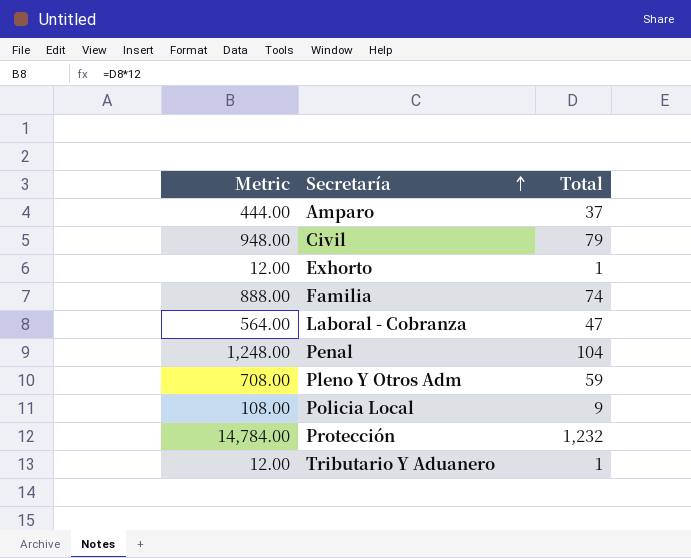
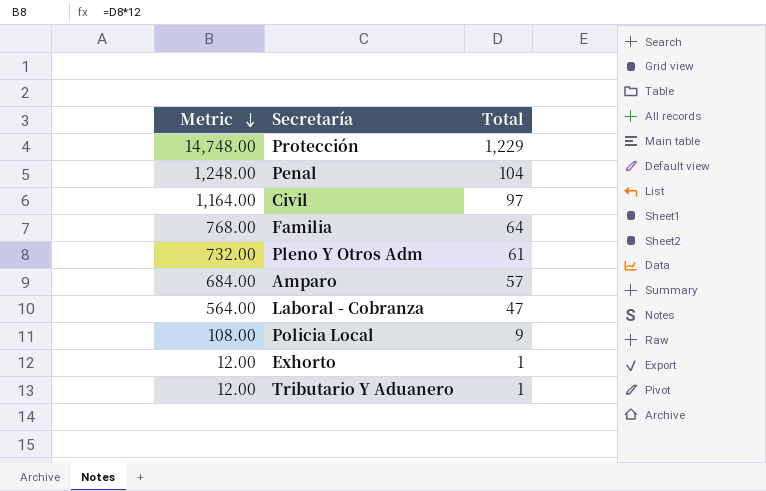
row order: Secretaría ascending -> Metric descending
Protección | Metric: 14,784.00 -> 14,748.00
Protección | Total: 1,232 -> 1,229
Civil | Metric: 948.00 -> 1,164.00
Civil | Total: 79 -> 97
Familia | Metric: 888.00 -> 768.00
Familia | Total: 74 -> 64
Pleno Y Otros Adm | Metric: 708.00 -> 732.00
Pleno Y Otros Adm | Total: 59 -> 61
Amparo | Metric: 444.00 -> 684.00
Amparo | Total: 37 -> 57

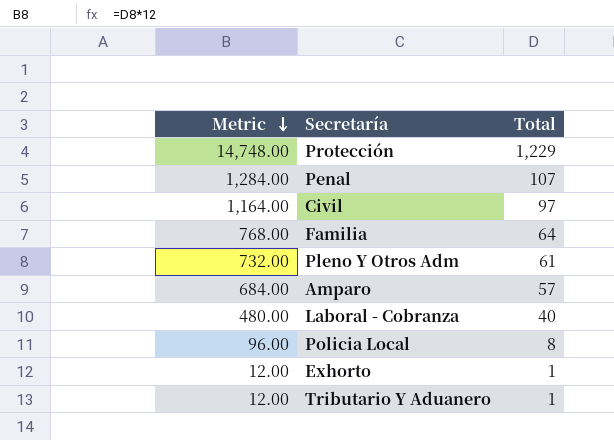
Penal | Metric: 1,248.00 -> 1,284.00
Penal | Total: 104 -> 107
Laboral - Cobranza | Metric: 564.00 -> 480.00
Laboral - Cobranza | Total: 47 -> 40
Policia Local | Metric: 108.00 -> 96.00
Policia Local | Total: 9 -> 8

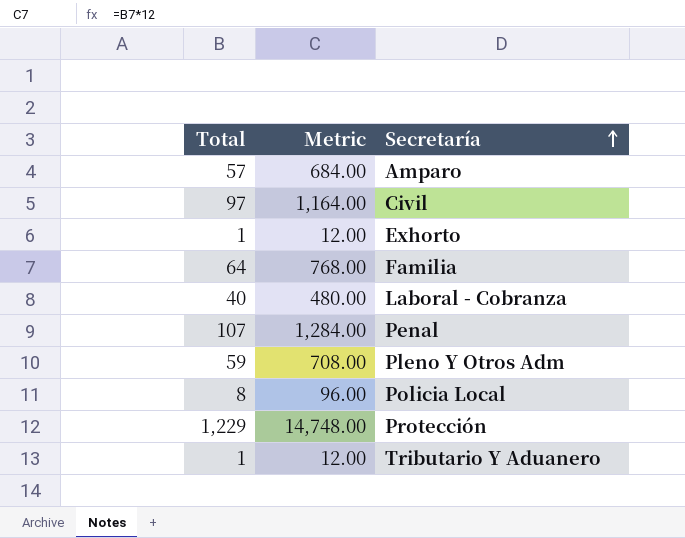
row order: Metric descending -> Secretaría ascending
column Total | position: 3 -> 1
Pleno Y Otros Adm | Total: 61 -> 59
Pleno Y Otros Adm | Metric: 732.00 -> 708.00

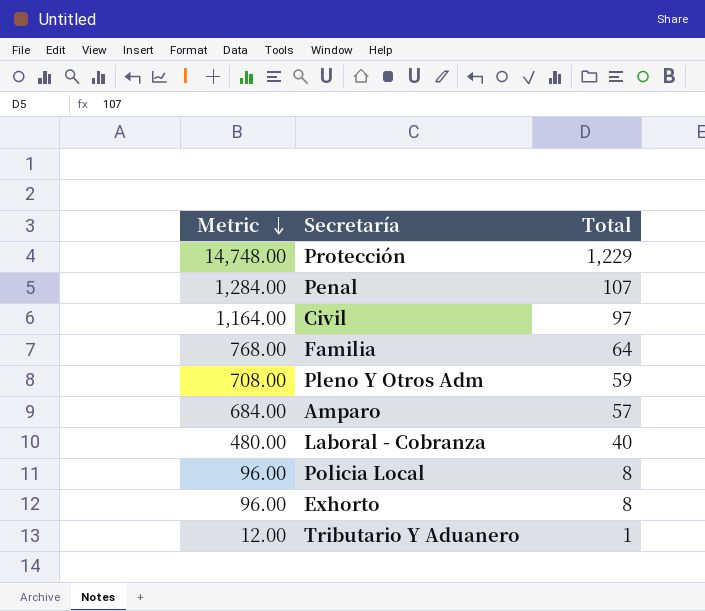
row order: Secretaría ascending -> Metric descending
column Total | position: 1 -> 3
Exhorto | Metric: 12.00 -> 96.00
Exhorto | Total: 1 -> 8

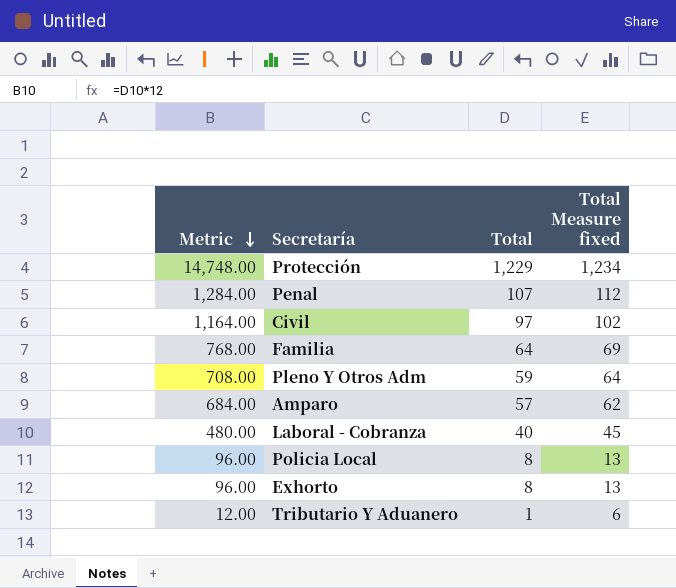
column Total Measure fixed | formula: none -> [Total] + 5

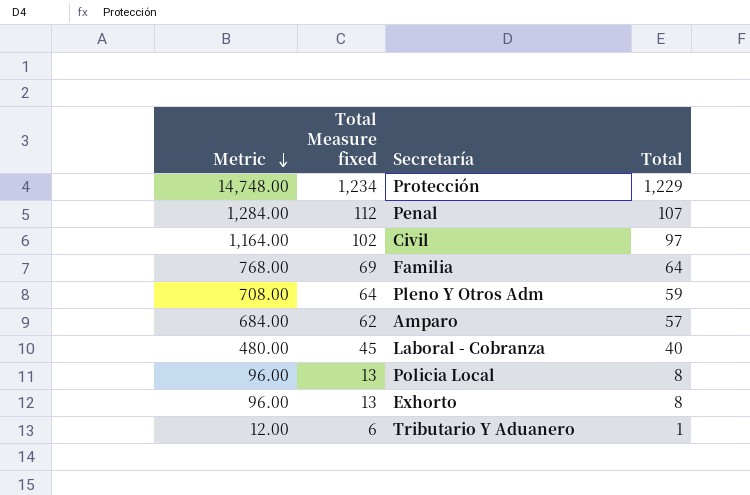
column Total Measure fixed | position: 4 -> 2

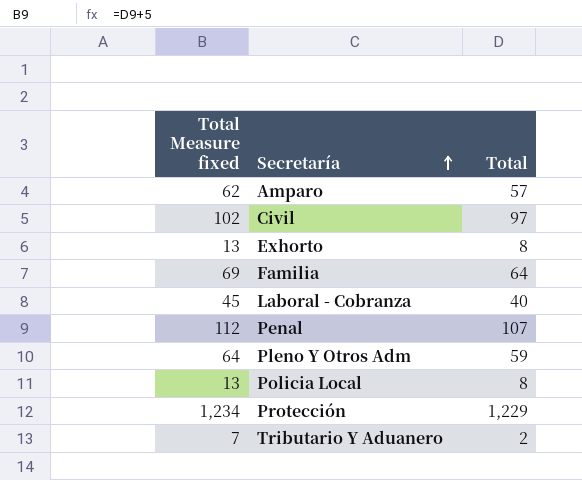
row order: Metric descending -> Secretaría ascending
column Metric | formula: [Total] * 12 -> none
Tributario Y Aduanero | Total Measure fixed: 6 -> 7
Tributario Y Aduanero | Total: 1 -> 2

